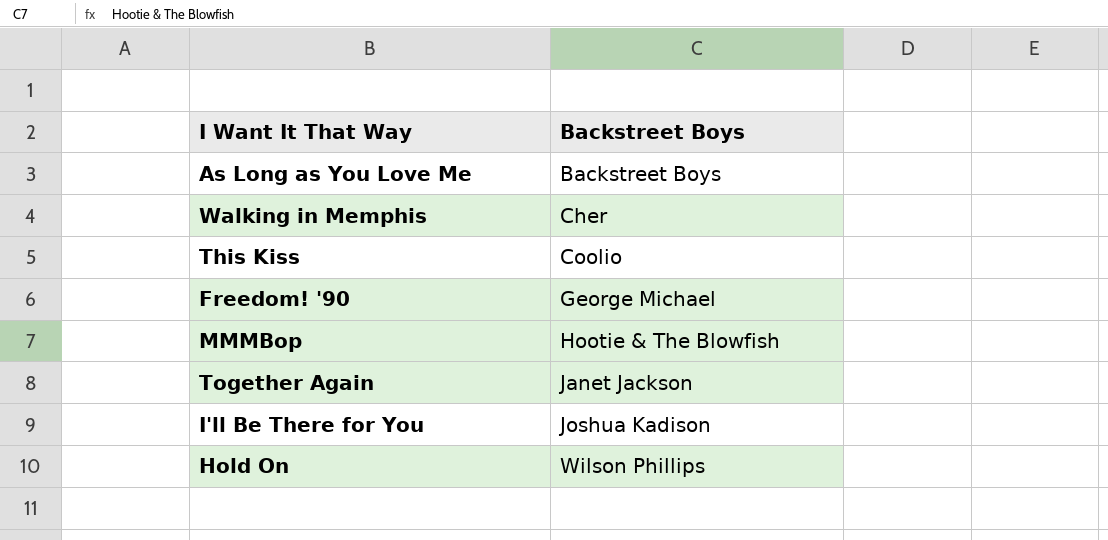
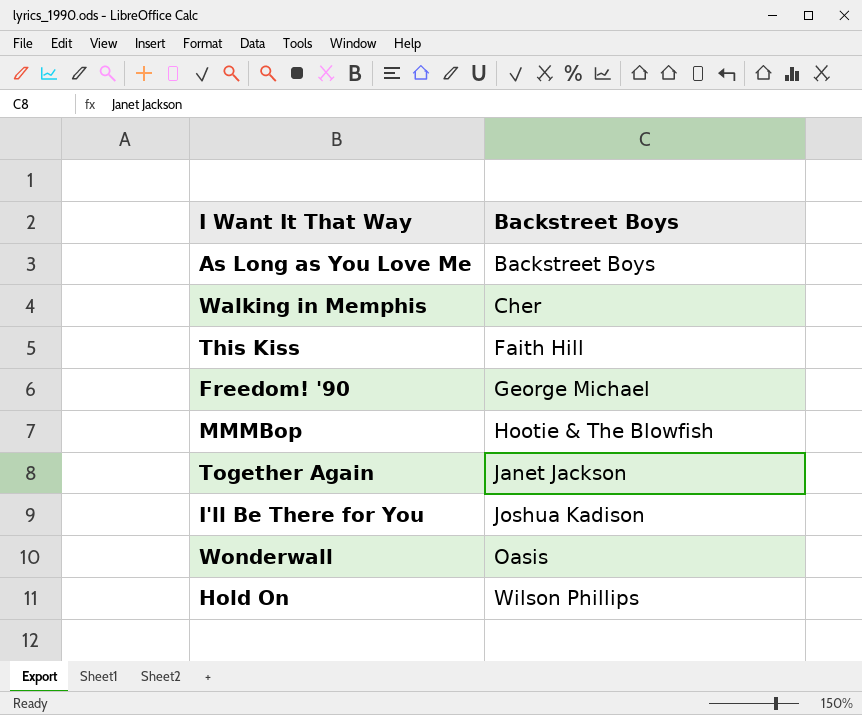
This Kiss | Backstreet Boys: Coolio -> Faith Hill
row Wonderwall: none -> Oasis

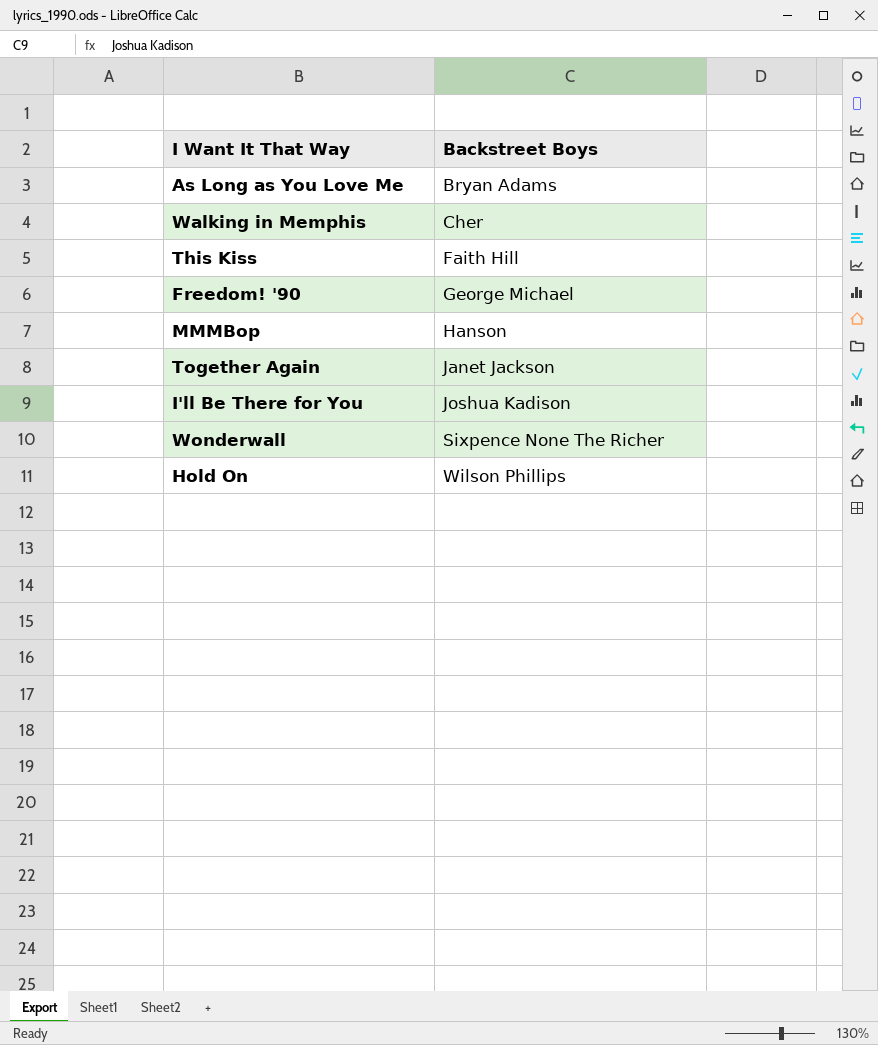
As Long as You Love Me | Backstreet Boys: Backstreet Boys -> Bryan Adams
MMMBop | Backstreet Boys: Hootie & The Blowfish -> Hanson
Wonderwall | Backstreet Boys: Oasis -> Sixpence None The Richer

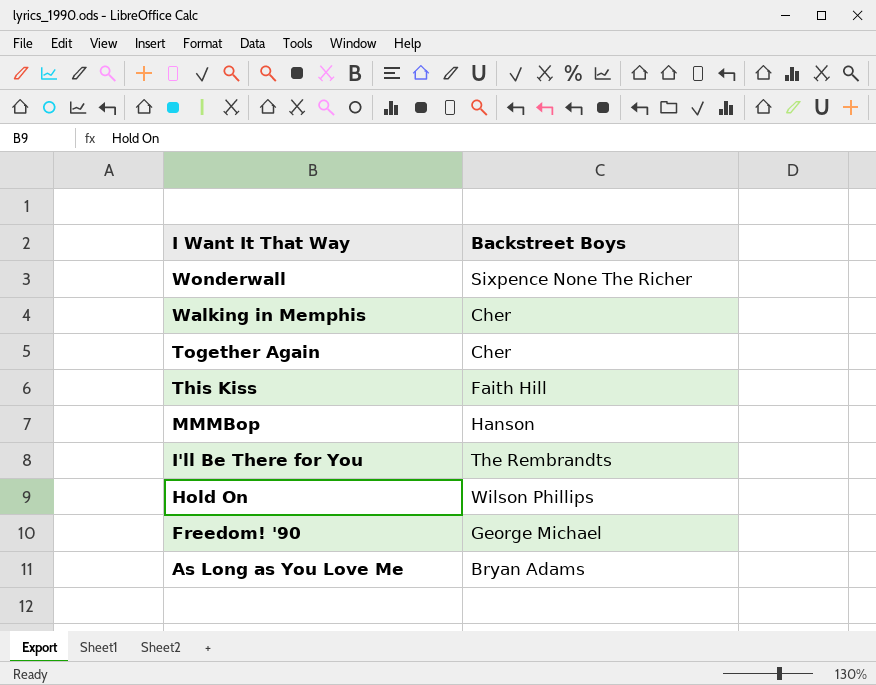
row order: Backstreet Boys ascending -> I Want It That Way descending
Together Again | Backstreet Boys: Janet Jackson -> Cher
I'll Be There for You | Backstreet Boys: Joshua Kadison -> The Rembrandts

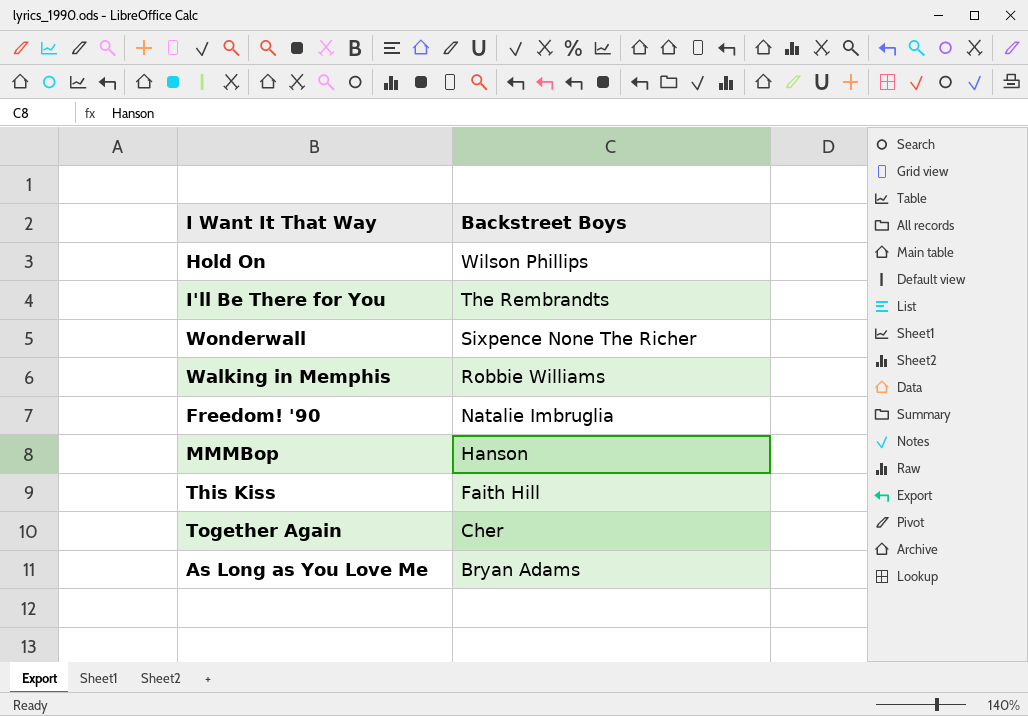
row order: I Want It That Way descending -> Backstreet Boys descending
Walking in Memphis | Backstreet Boys: Cher -> Robbie Williams
Freedom! '90 | Backstreet Boys: George Michael -> Natalie Imbruglia

